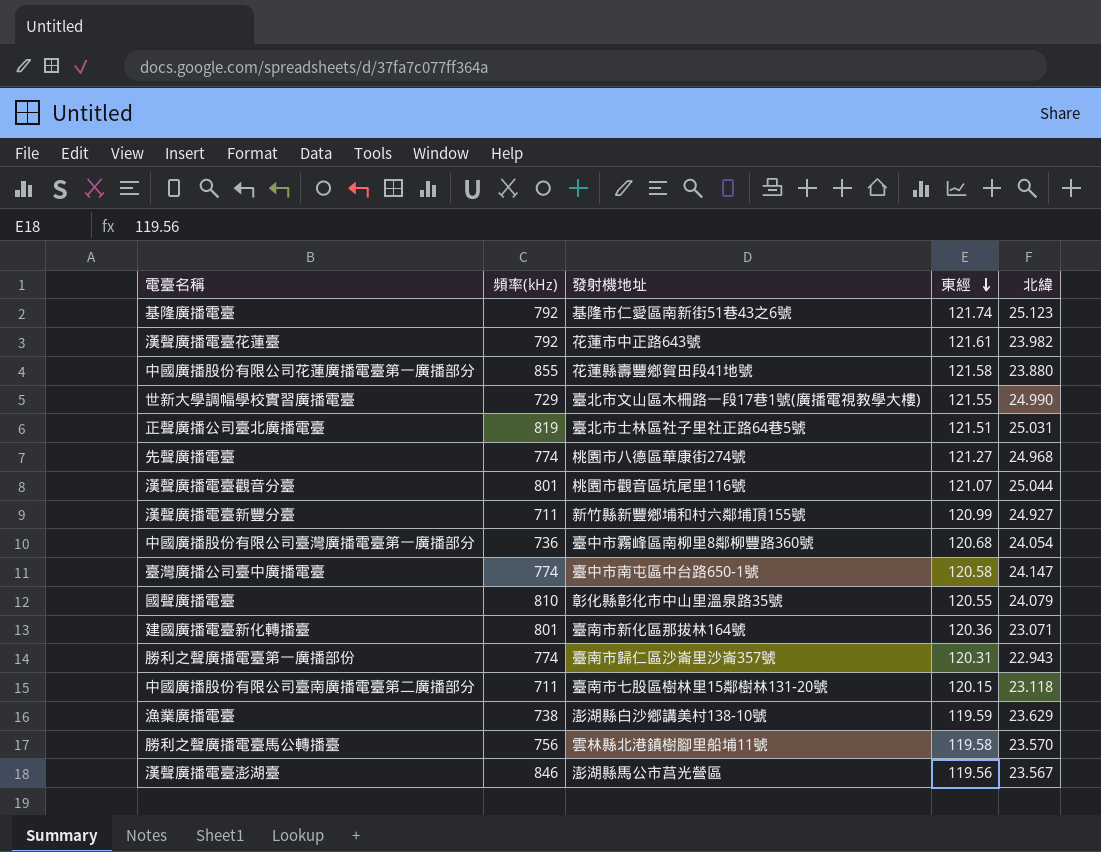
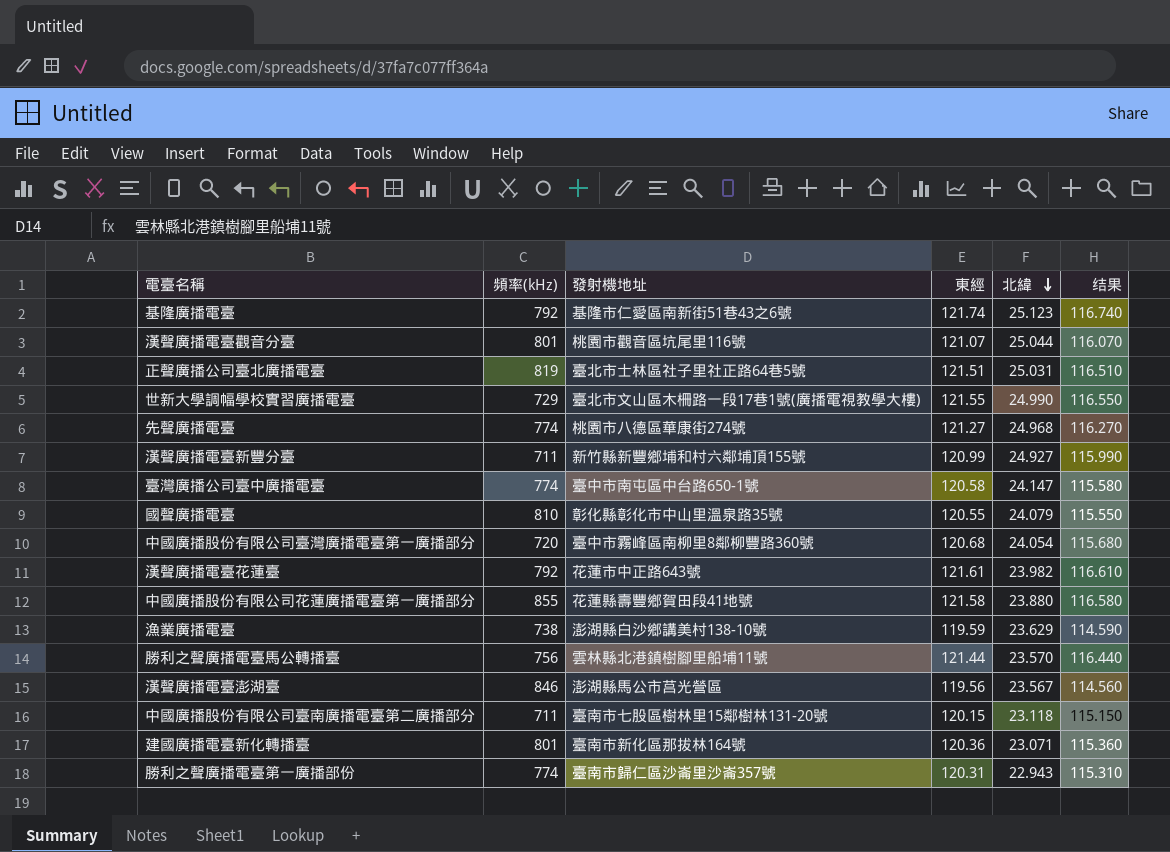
row order: 東經 descending -> 北緯 descending
column 结果 | formula: none -> [東經] - 5
中國廣播股份有限公司臺灣廣播電臺第一廣播部分 | 頻率(kHz): 736 -> 720
勝利之聲廣播電臺馬公轉播臺 | 東經: 119.58 -> 121.44

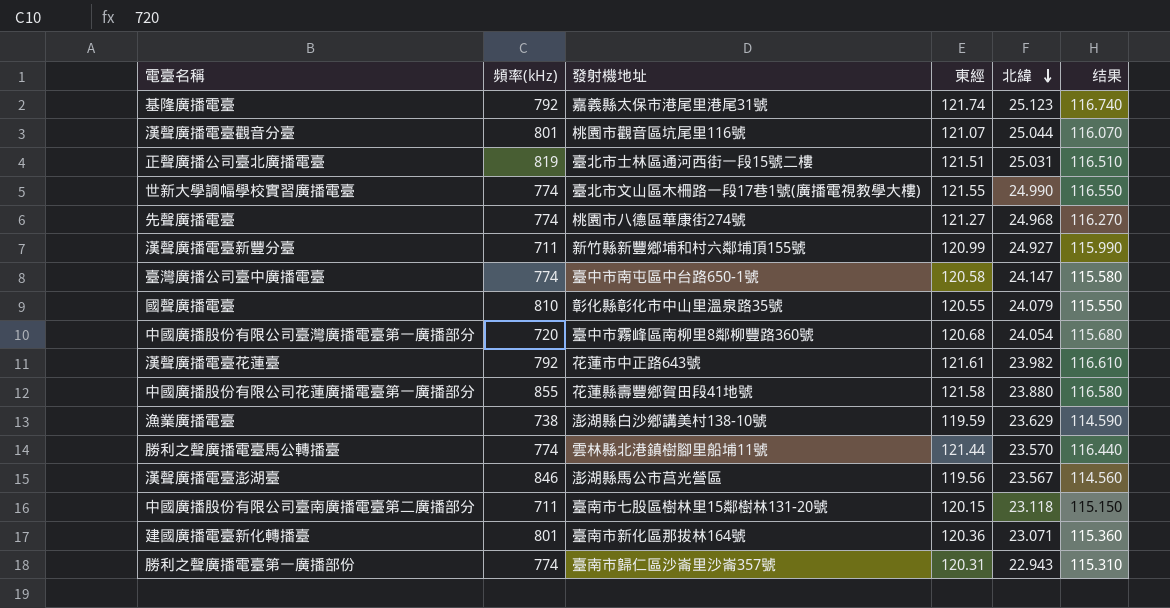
基隆廣播電臺 | 發射機地址: 基隆市仁愛區南新街51巷43之6號 -> 嘉義縣太保市港尾里港尾31號
正聲廣播公司臺北廣播電臺 | 發射機地址: 臺北市士林區社子里社正路64巷5號 -> 臺北市士林區通河西街一段15號二樓
世新大學調幅學校實習廣播電臺 | 頻率(kHz): 729 -> 774
勝利之聲廣播電臺馬公轉播臺 | 頻率(kHz): 756 -> 774

